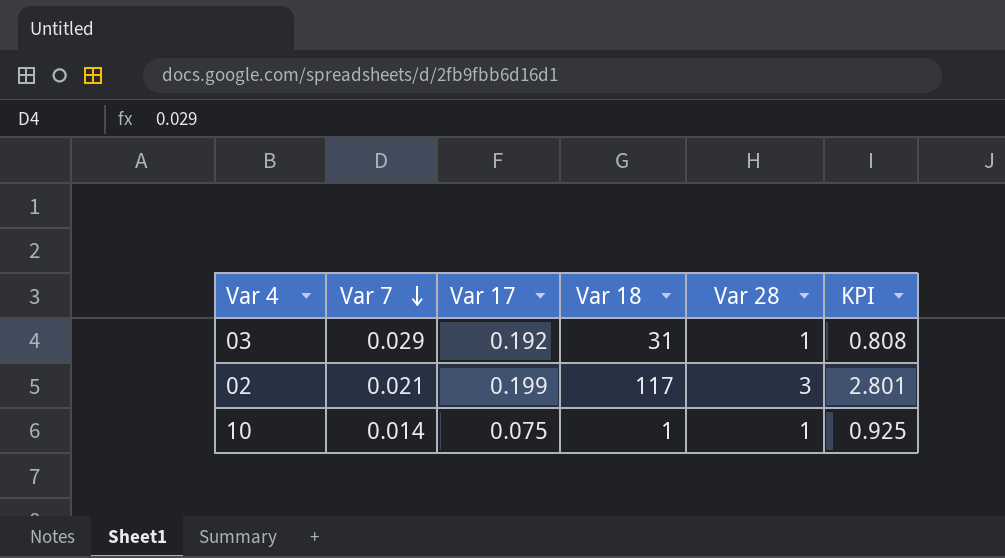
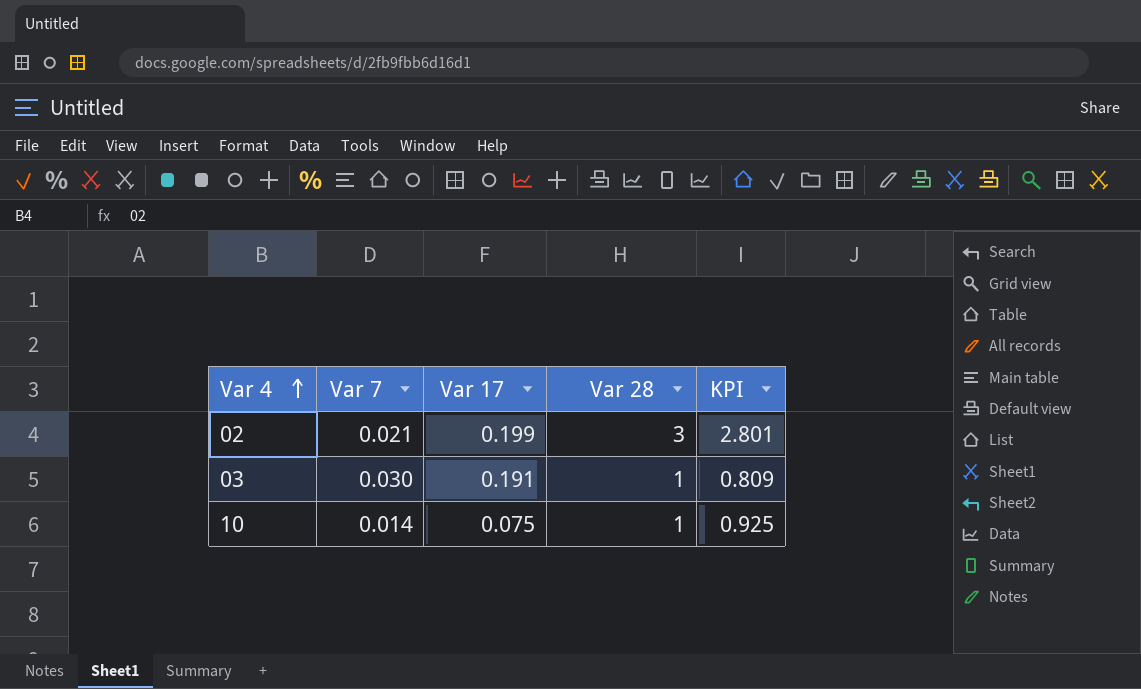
row order: Var 7 descending -> Var 4 ascending
column Var 18 | position: 4 -> none
03 | Var 7: 0.029 -> 0.030
03 | Var 17: 0.192 -> 0.191
03 | KPI: 0.808 -> 0.809

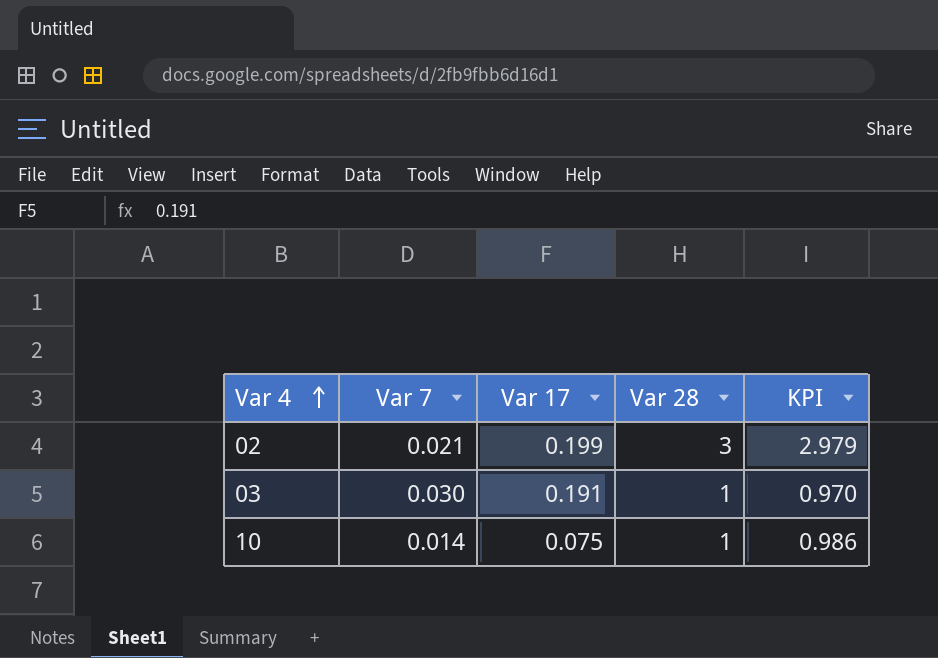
column KPI | formula: [Var 28] - [Var 17] -> [Var 28] - [Var 7]

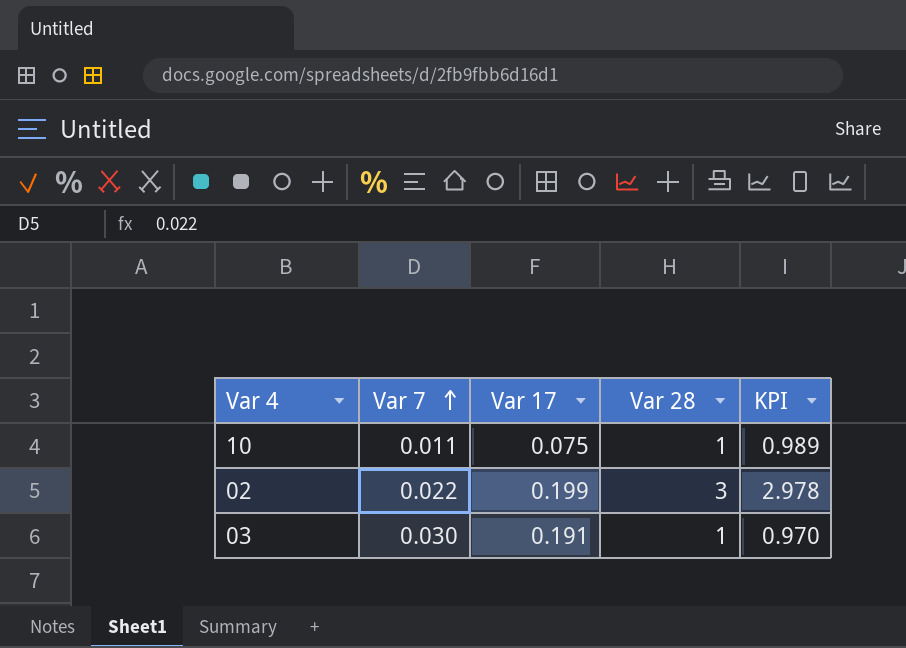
row order: Var 4 ascending -> Var 7 ascending
10 | Var 7: 0.014 -> 0.011
10 | KPI: 0.986 -> 0.989
02 | Var 7: 0.021 -> 0.022
02 | KPI: 2.979 -> 2.978

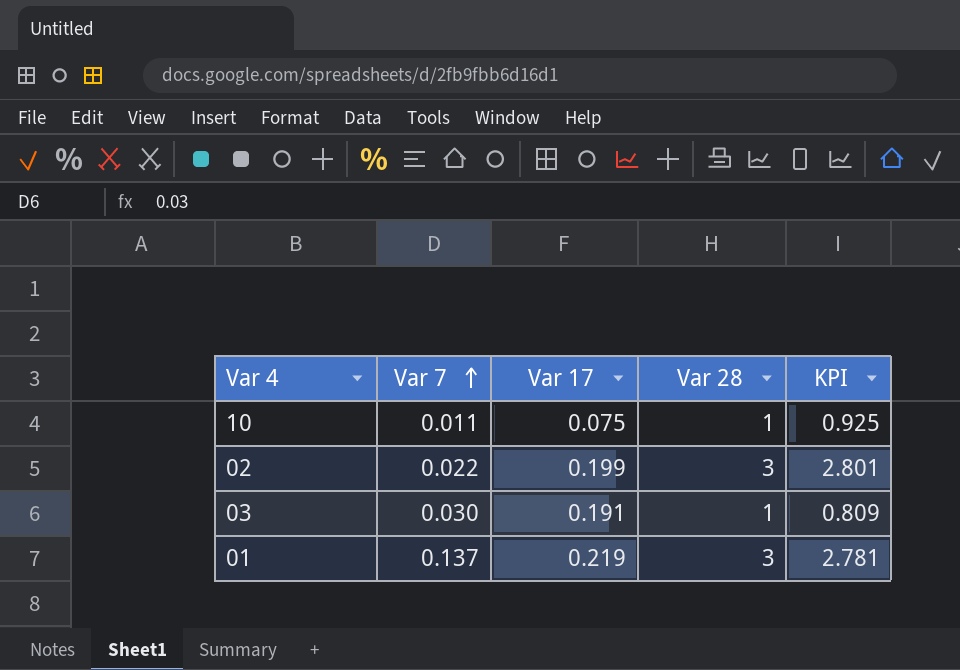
column KPI | formula: [Var 28] - [Var 7] -> [Var 28] - [Var 17]
row 01: none -> 0.137 | 0.219 | 3 | 2.781

